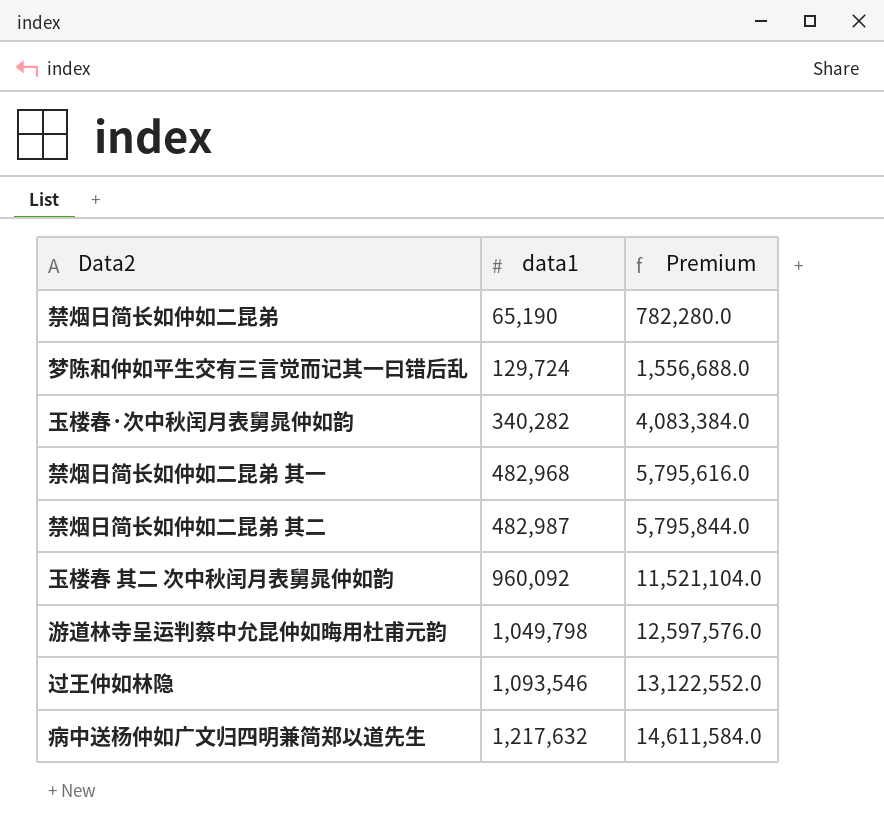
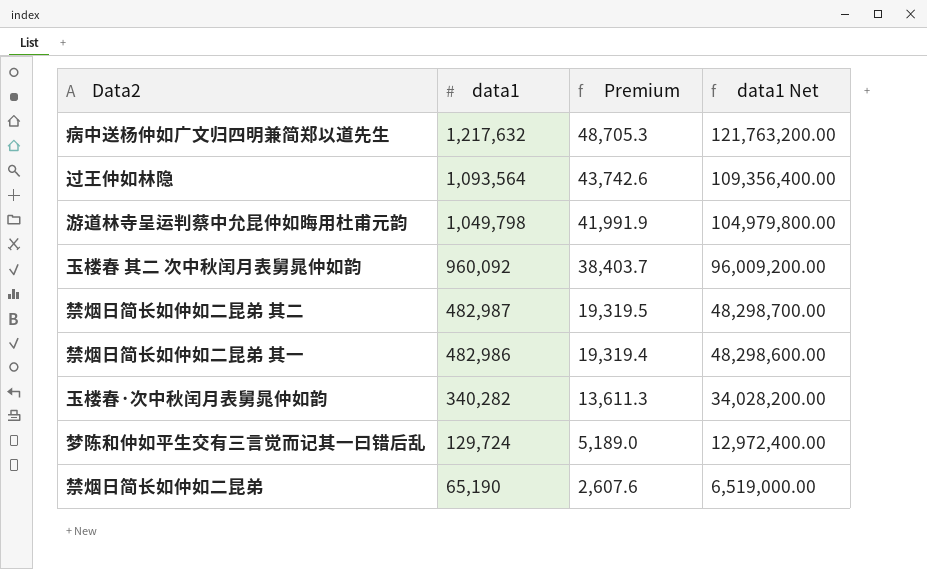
row order: data1 ascending -> data1 descending
column Premium | formula: [data1] * 12 -> [data1] * 0.04
column data1 Net | formula: none -> [data1] * 100
过王仲如林隐 | data1: 1,093,546 -> 1,093,564
禁烟日简长如仲如二昆弟 其一 | data1: 482,968 -> 482,986

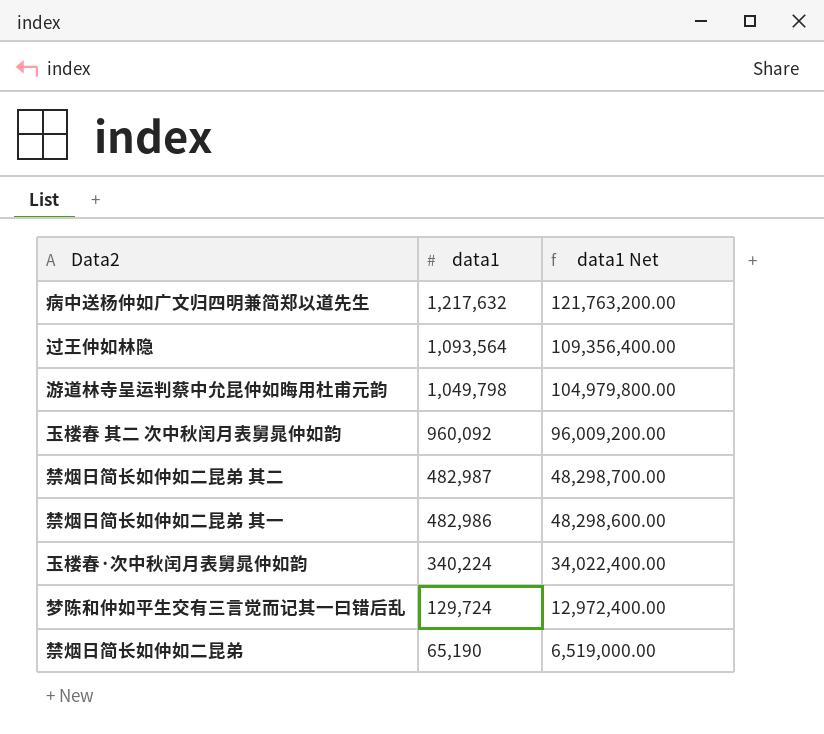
column Premium | formula: [data1] * 0.04 -> none
玉楼春·次中秋闰月表舅晁仲如韵 | data1: 340,282 -> 340,224
玉楼春·次中秋闰月表舅晁仲如韵 | data1 Net: 34,028,200.00 -> 34,022,400.00

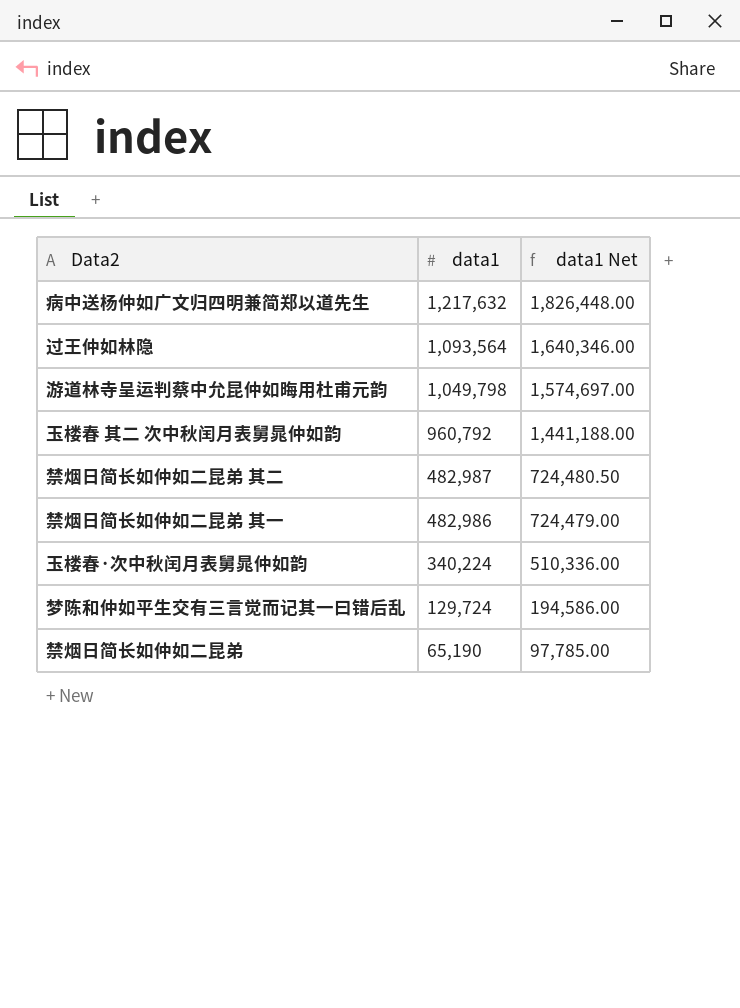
column data1 Net | formula: [data1] * 100 -> [data1] * 1.5
玉楼春 其二 次中秋闰月表舅晁仲如韵 | data1: 960,092 -> 960,792

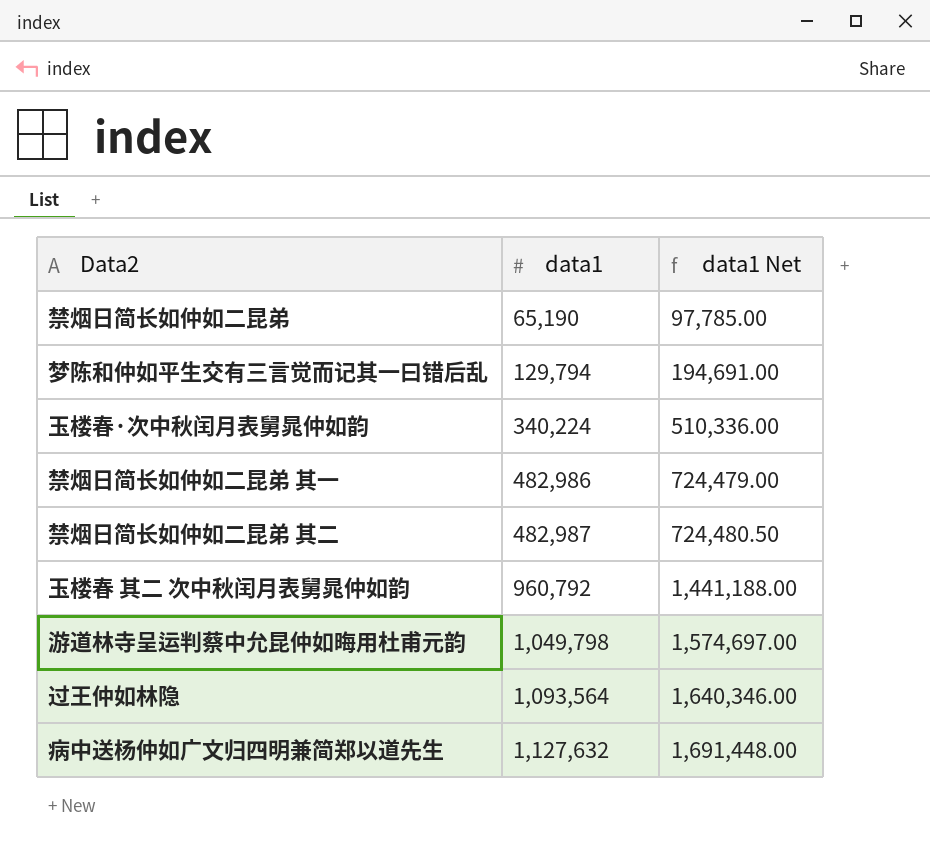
row order: data1 descending -> data1 ascending
梦陈和仲如平生交有三言觉而记其一曰错后乱 | data1: 129,724 -> 129,794
梦陈和仲如平生交有三言觉而记其一曰错后乱 | data1 Net: 194,586.00 -> 194,691.00
病中送杨仲如广文归四明兼简郑以道先生 | data1: 1,217,632 -> 1,127,632
病中送杨仲如广文归四明兼简郑以道先生 | data1 Net: 1,826,448.00 -> 1,691,448.00

